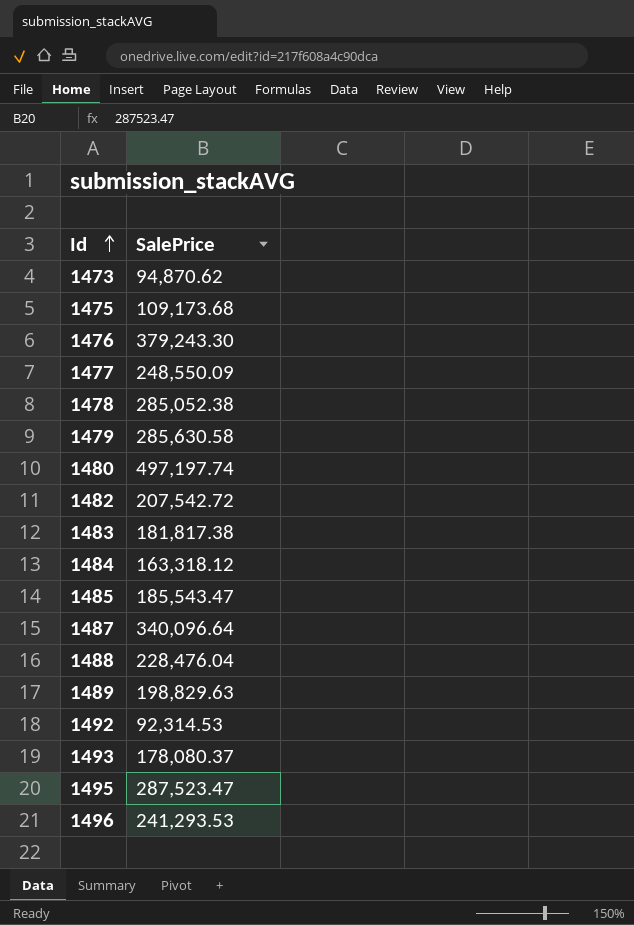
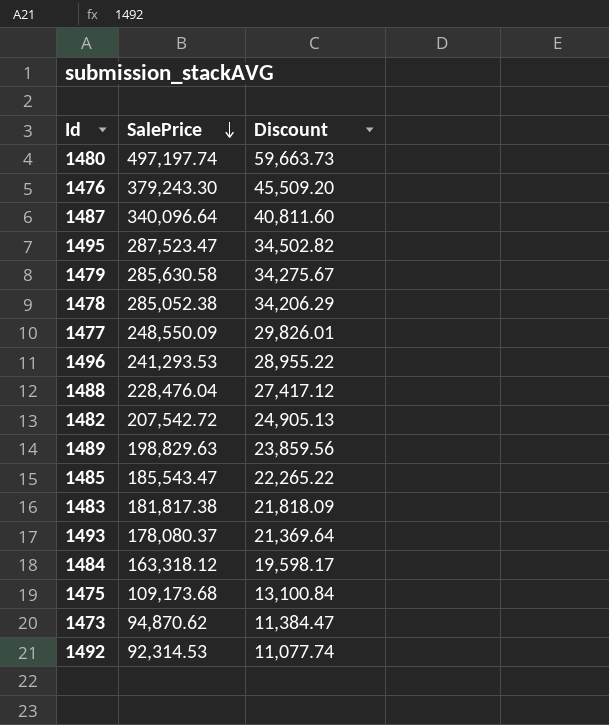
row order: Id ascending -> SalePrice descending
column Discount | formula: none -> [SalePrice] * 0.12

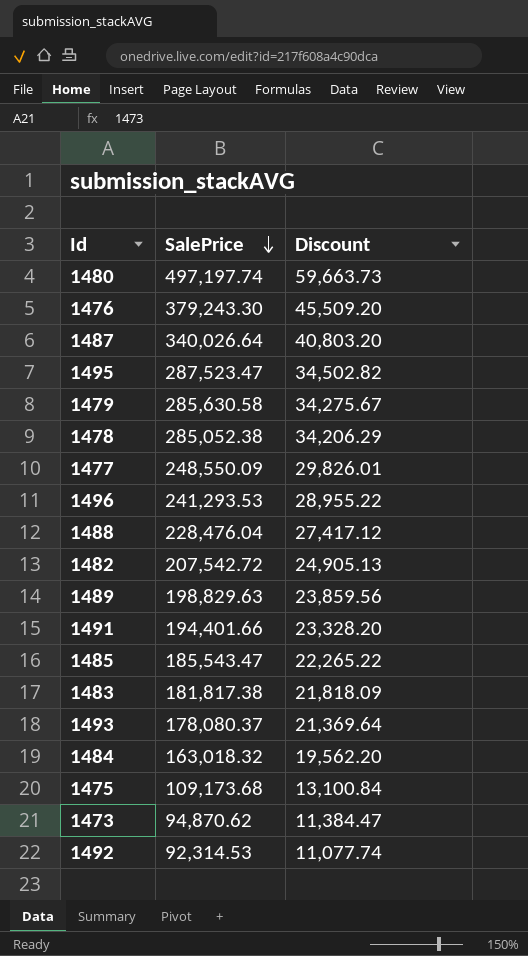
1487 | SalePrice: 340,096.64 -> 340,026.64
1487 | Discount: 40,811.60 -> 40,803.20
row 1491: none -> 194,401.66 | 23,328.20
1484 | SalePrice: 163,318.12 -> 163,018.32
1484 | Discount: 19,598.17 -> 19,562.20

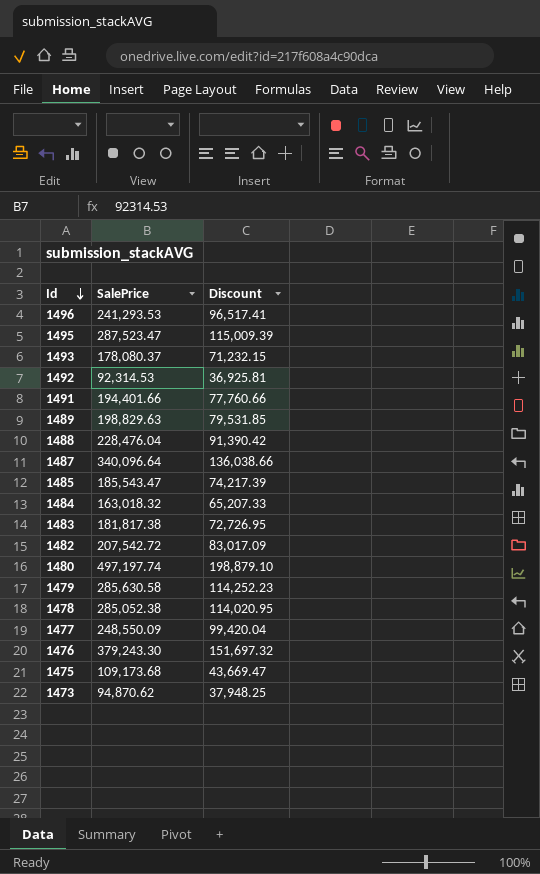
row order: SalePrice descending -> Id descending
column Discount | formula: [SalePrice] * 0.12 -> [SalePrice] * 0.4
1487 | SalePrice: 340,026.64 -> 340,096.64

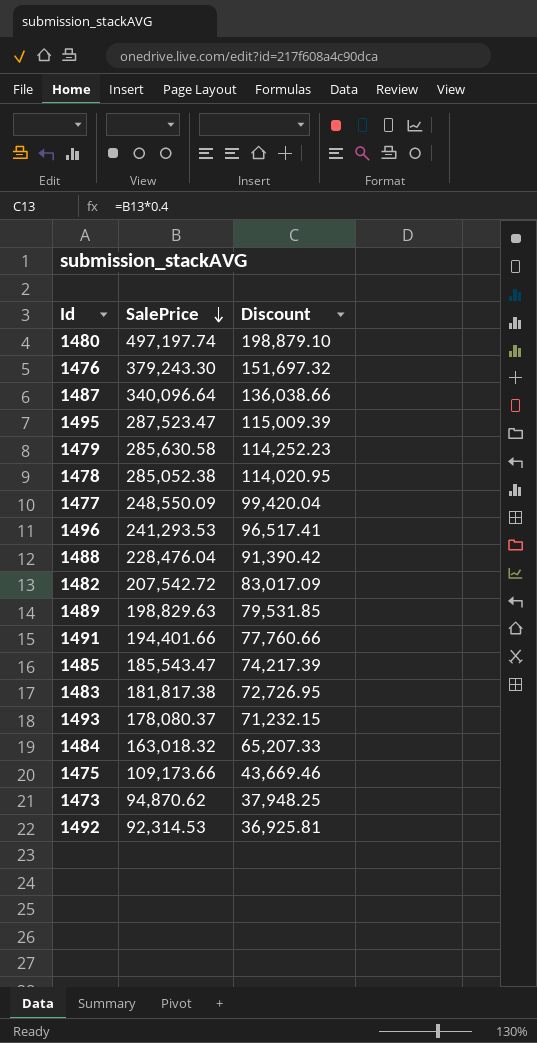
row order: Id descending -> SalePrice descending
1475 | SalePrice: 109,173.68 -> 109,173.66
1475 | Discount: 43,669.47 -> 43,669.46

